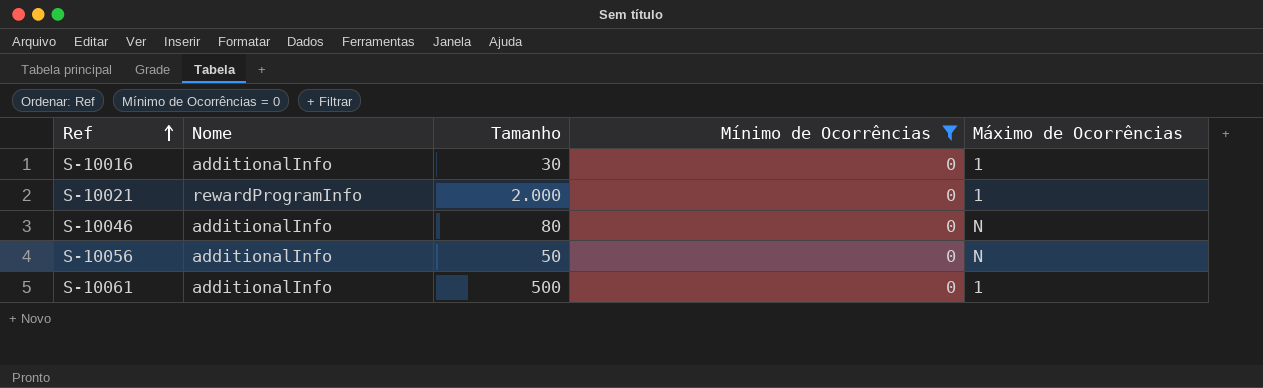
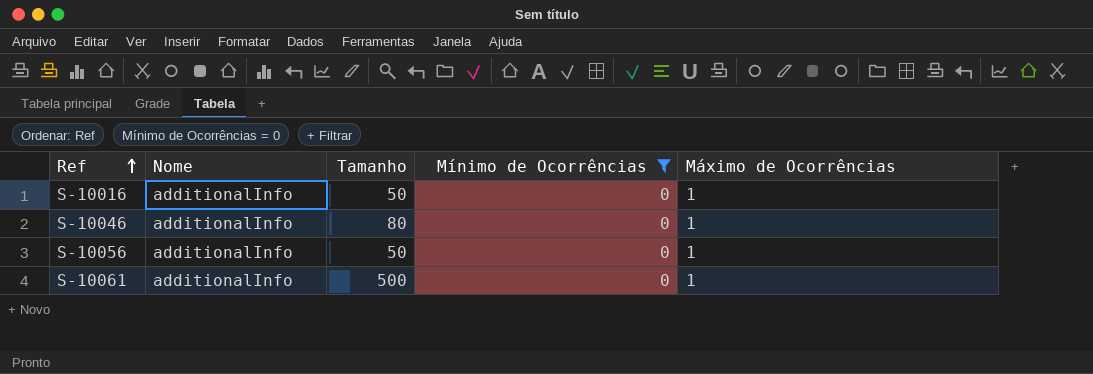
row S-10021: rewardProgramInfo | 2.000 | 0 | 1 -> none
S-10016 | Tamanho: 30 -> 50
S-10046 | Máximo de Ocorrências: N -> 1
S-10056 | Máximo de Ocorrências: N -> 1

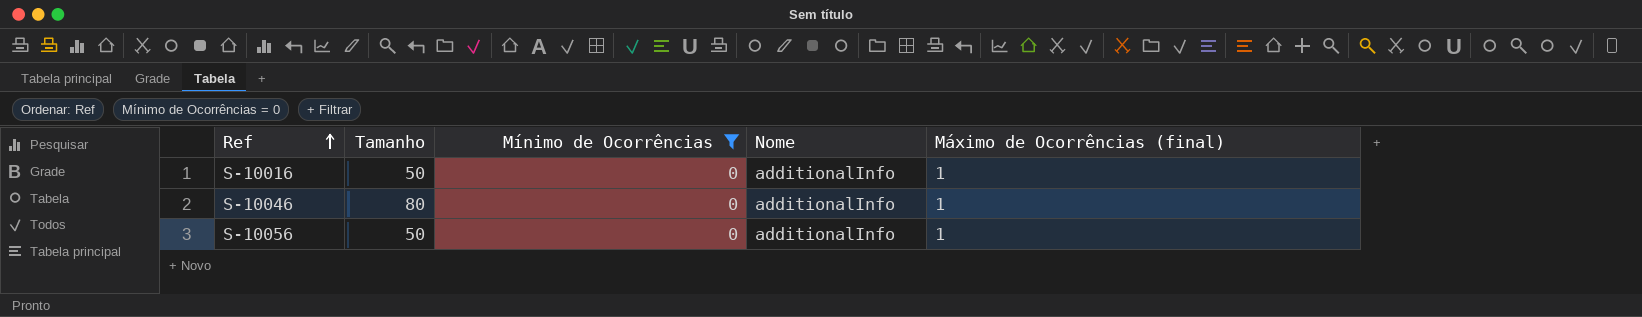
column Nome | position: 2 -> 4
column name: Máximo de Ocorrências -> Máximo de Ocorrências (final)
row S-10061: additionalInfo | 500 | 0 | 1 -> none

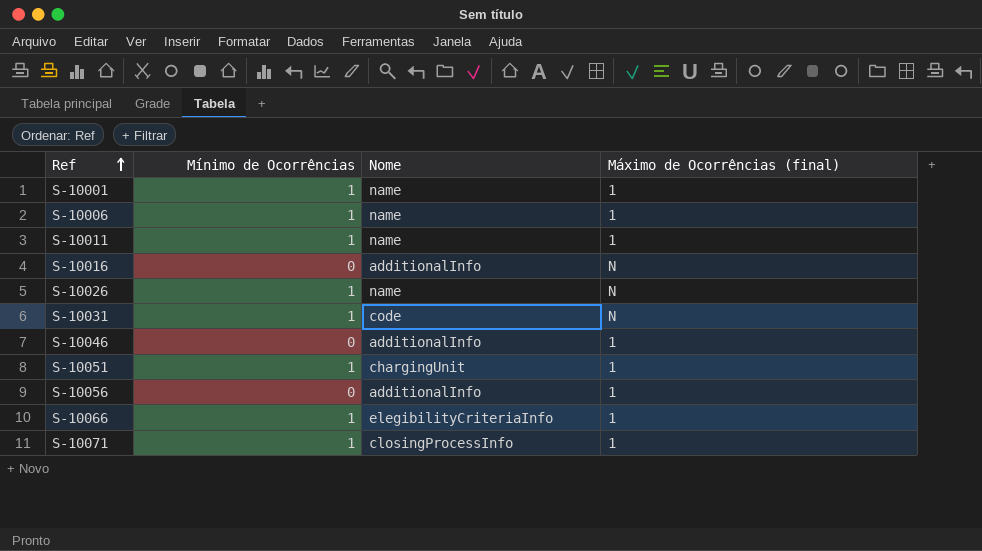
filter: Mínimo de Ocorrências = 0 -> none
column Tamanho | position: 2 -> none
S-10016 | Máximo de Ocorrências (final): 1 -> N

